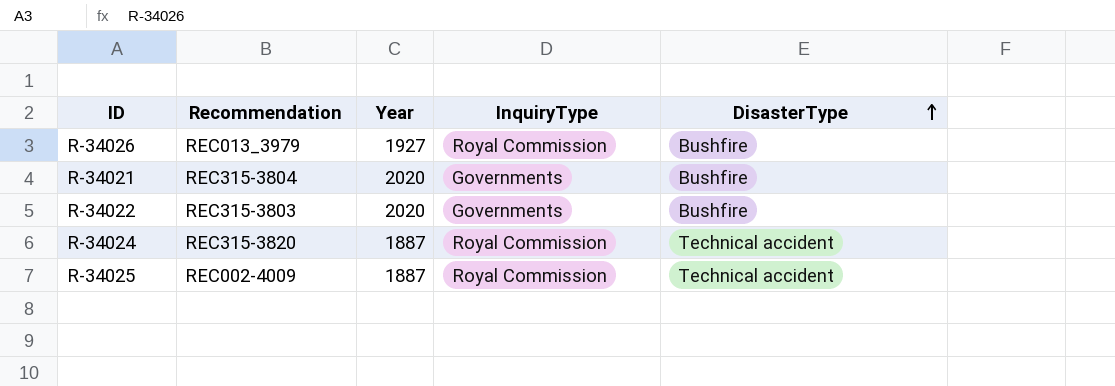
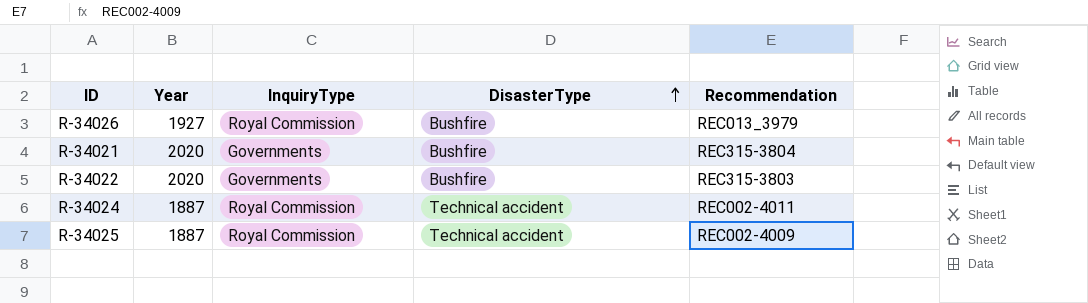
column Recommendation | position: 2 -> 5
R-34024 | Recommendation: REC315-3820 -> REC002-4011

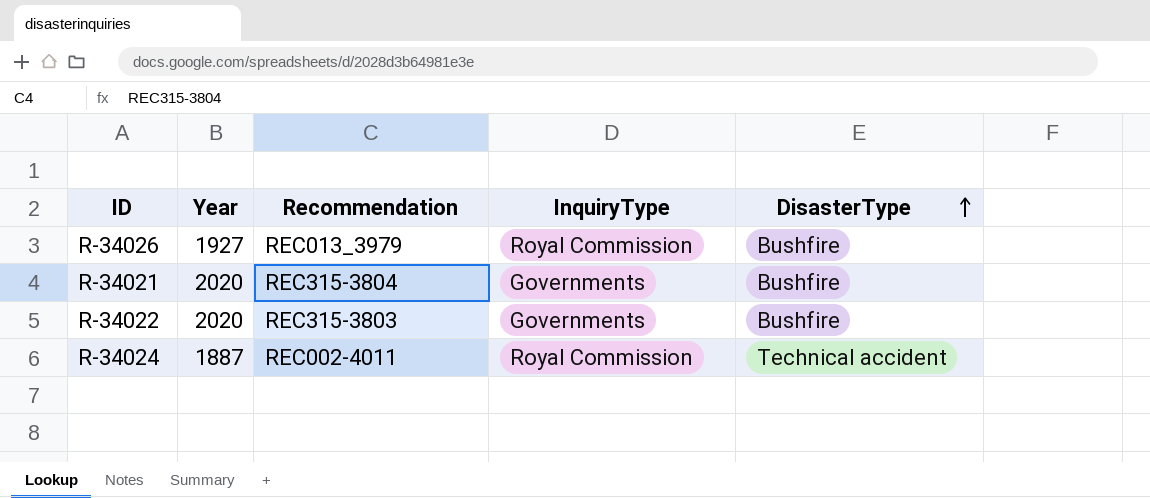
column Recommendation | position: 5 -> 3
row R-34025: 1887 | Royal Commission | Technical accident | REC002-4009 -> none

